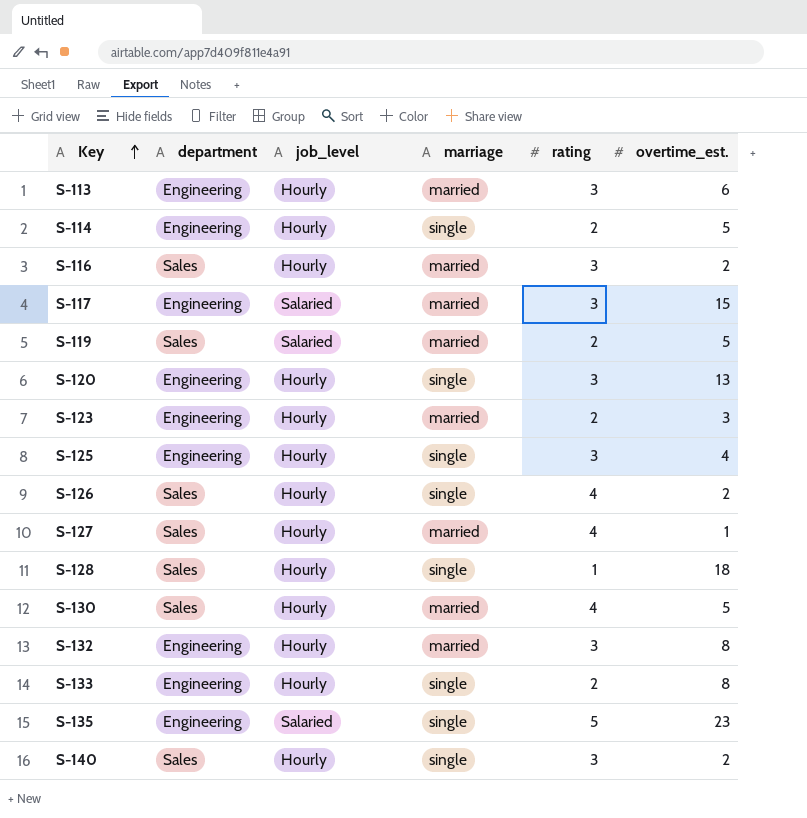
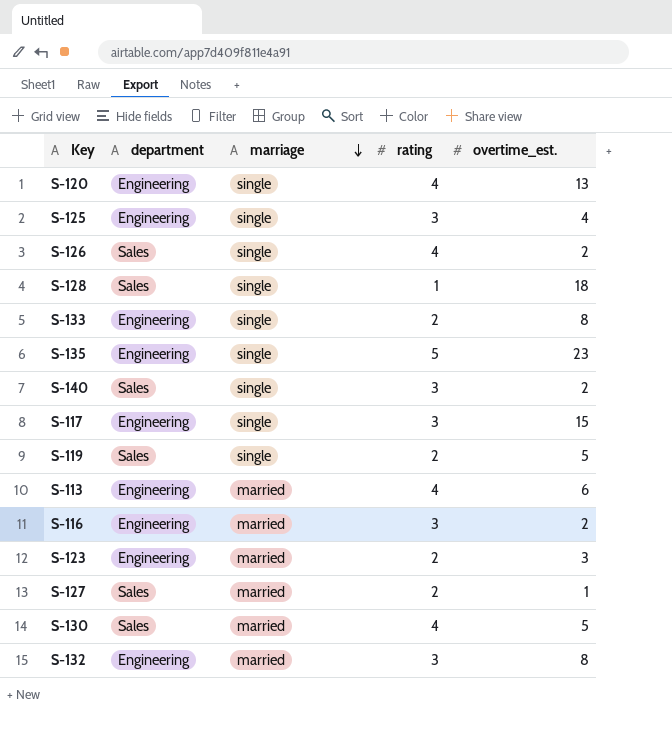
row order: Key ascending -> marriage descending
column job_level | position: 3 -> none
row S-114: Engineering | Hourly | single | 2 | 5 -> none
S-120 | rating: 3 -> 4
S-117 | marriage: married -> single
S-119 | marriage: married -> single
S-113 | rating: 3 -> 4
S-116 | department: Sales -> Engineering
S-127 | rating: 4 -> 2

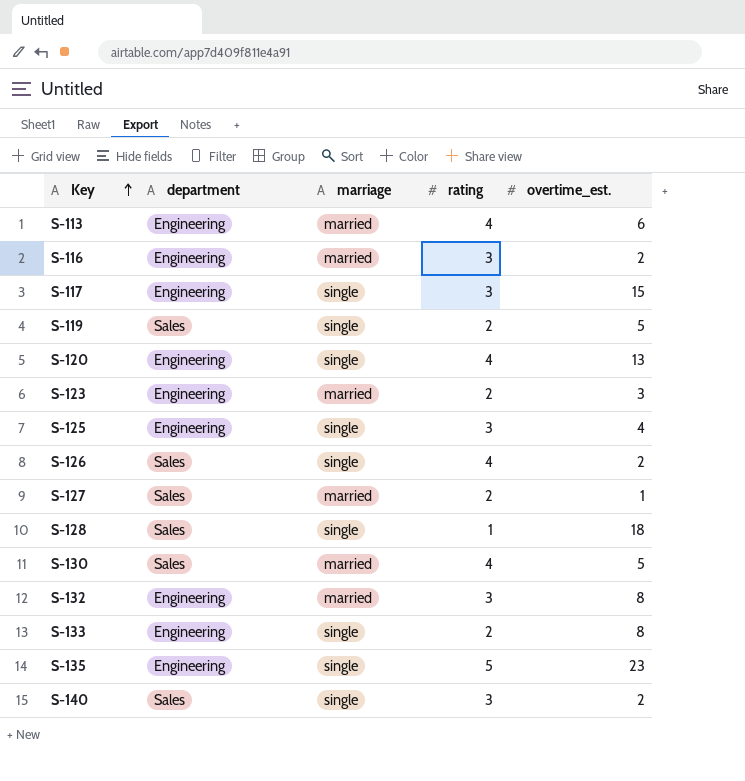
row order: marriage descending -> Key ascending

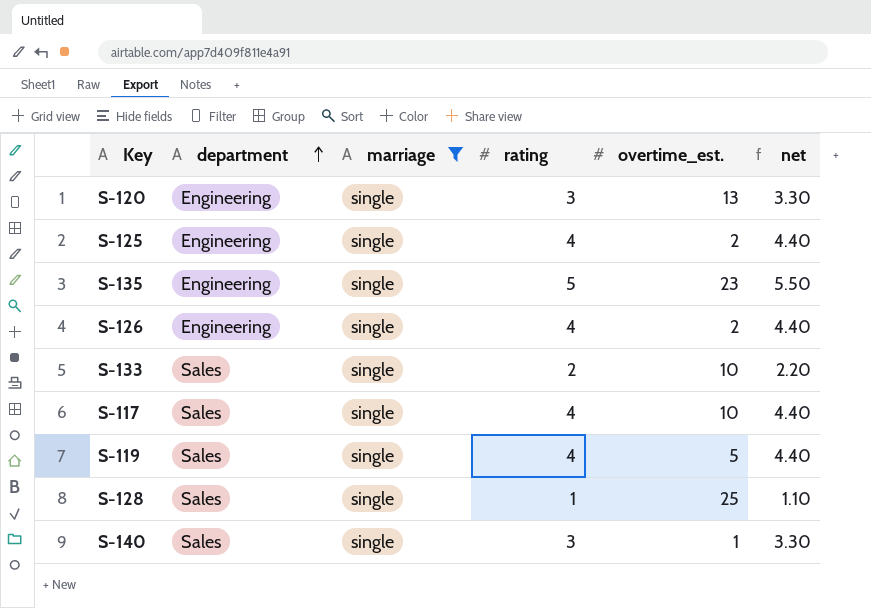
filter: none -> marriage = single
row order: Key ascending -> department ascending
column net | formula: none -> [rating] * 1.1
S-120 | rating: 4 -> 3
S-125 | rating: 3 -> 4
S-125 | overtime_est.: 4 -> 2
S-126 | department: Sales -> Engineering
S-133 | department: Engineering -> Sales
S-133 | overtime_est.: 8 -> 10
S-117 | department: Engineering -> Sales
S-117 | rating: 3 -> 4
S-117 | overtime_est.: 15 -> 10
S-119 | rating: 2 -> 4
S-128 | overtime_est.: 18 -> 25
S-140 | overtime_est.: 2 -> 1

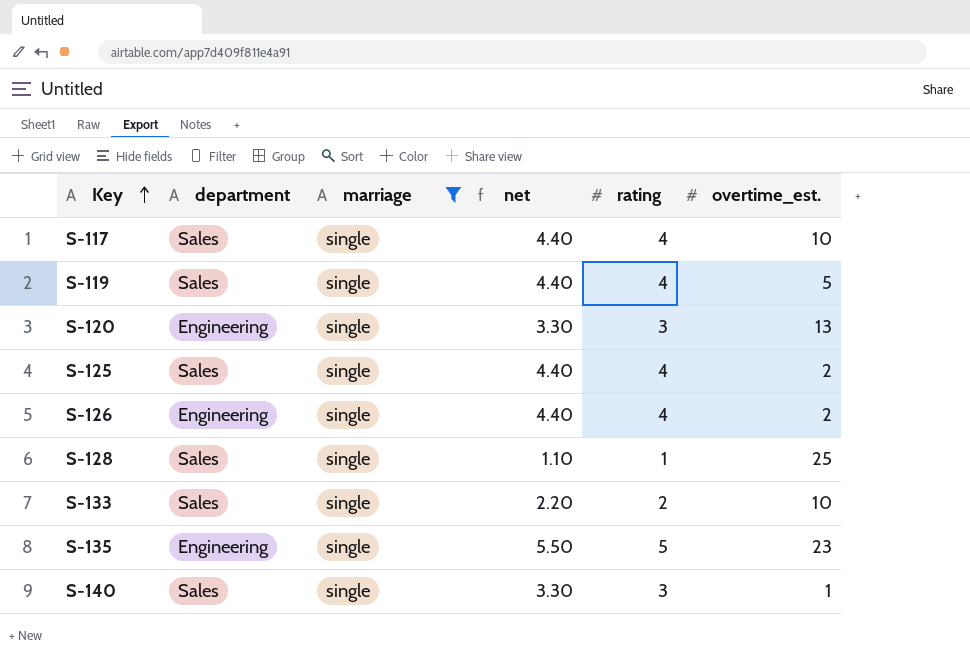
row order: department ascending -> Key ascending
column net | position: 6 -> 4
S-125 | department: Engineering -> Sales

